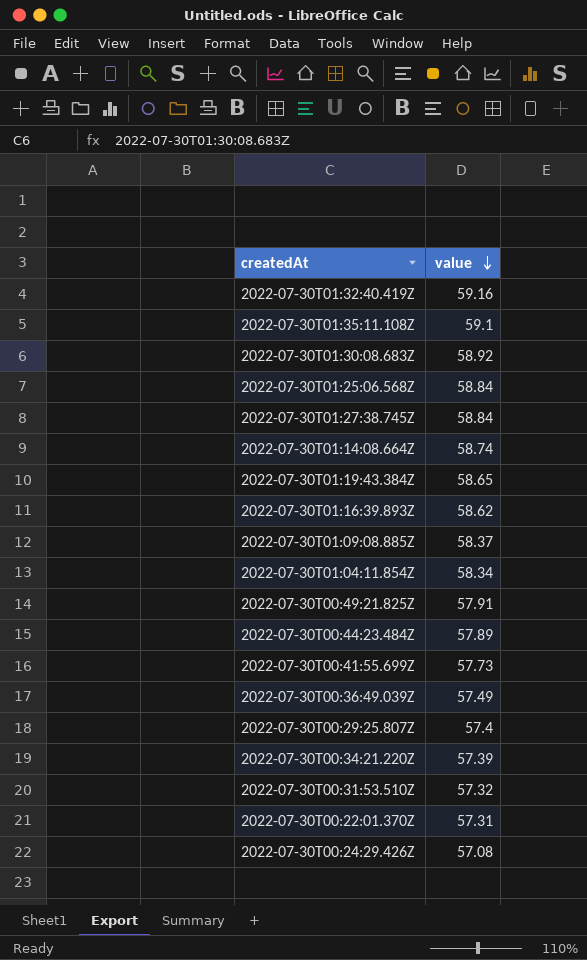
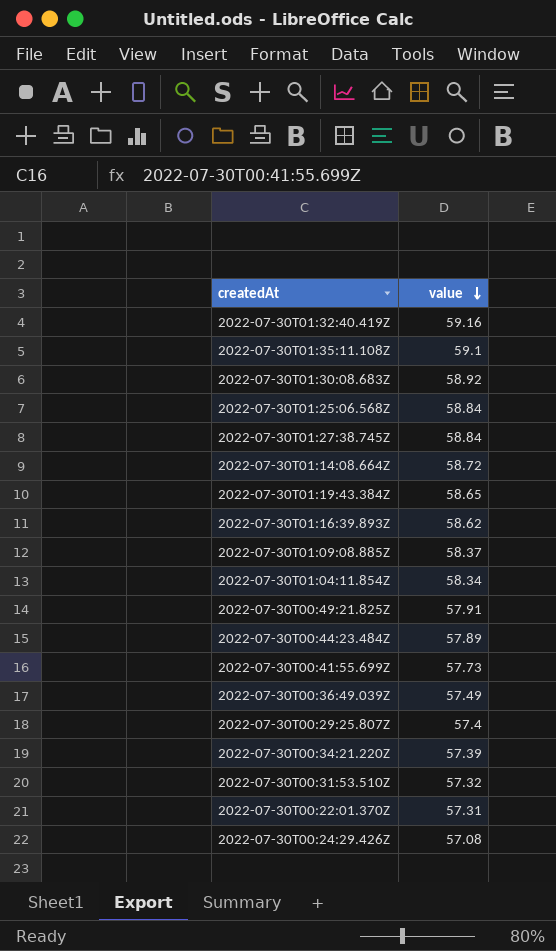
2022-07-30T01:14:08.664Z | value: 58.74 -> 58.72

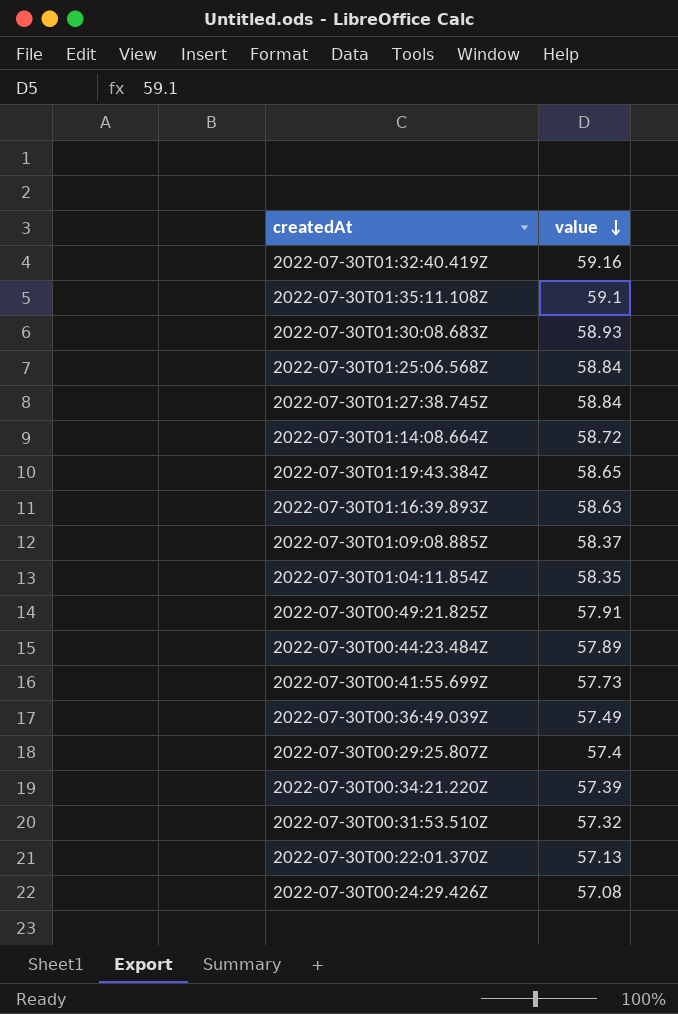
2022-07-30T01:30:08.683Z | value: 58.92 -> 58.93
2022-07-30T01:16:39.893Z | value: 58.62 -> 58.63
2022-07-30T01:04:11.854Z | value: 58.34 -> 58.35
2022-07-30T00:22:01.370Z | value: 57.31 -> 57.13

